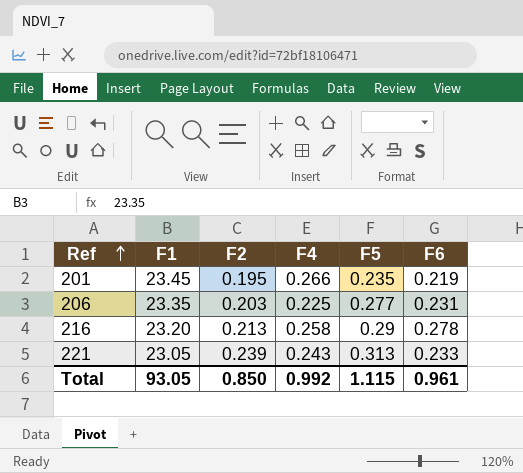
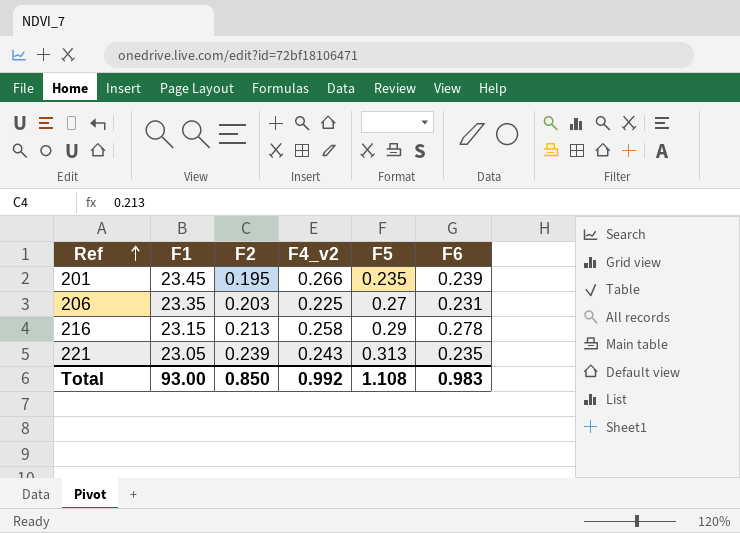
column name: F4 -> F4_v2
201 | F6: 0.219 -> 0.239
206 | F5: 0.277 -> 0.27
216 | F1: 23.20 -> 23.15
221 | F6: 0.233 -> 0.235
Total | F1: 93.05 -> 93.00
Total | F5: 1.115 -> 1.108
Total | F6: 0.961 -> 0.983

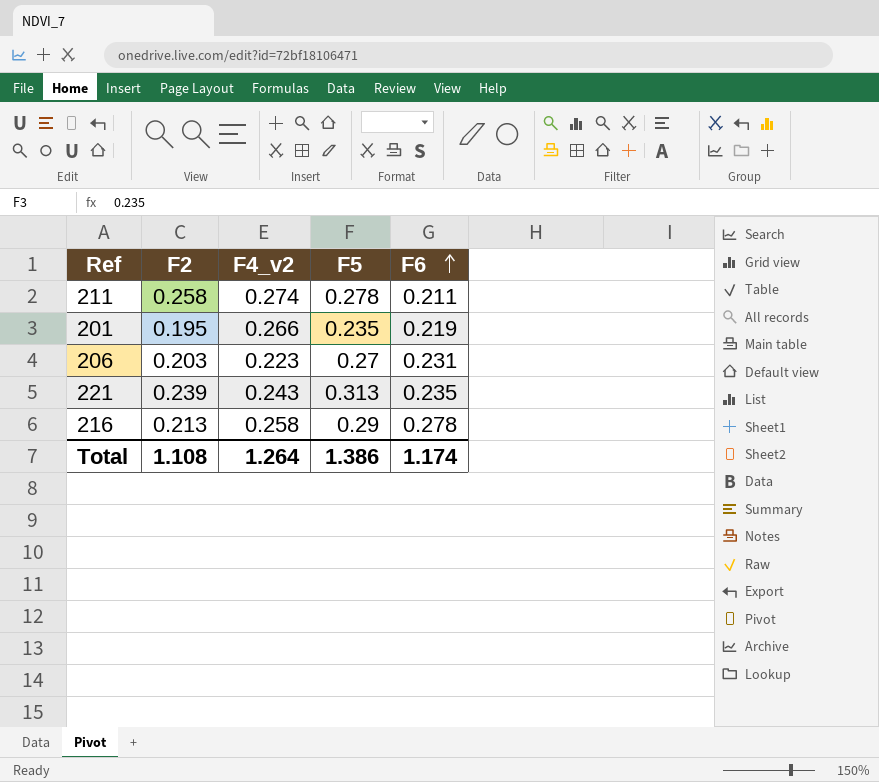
row order: Ref ascending -> F6 ascending
column F1 | position: 2 -> none
row 211: none -> 0.258 | 0.274 | 0.278 | 0.211
201 | F6: 0.239 -> 0.219
206 | F4_v2: 0.225 -> 0.223
Total | F2: 0.850 -> 1.108
Total | F4_v2: 0.992 -> 1.264
Total | F5: 1.108 -> 1.386
Total | F6: 0.983 -> 1.174

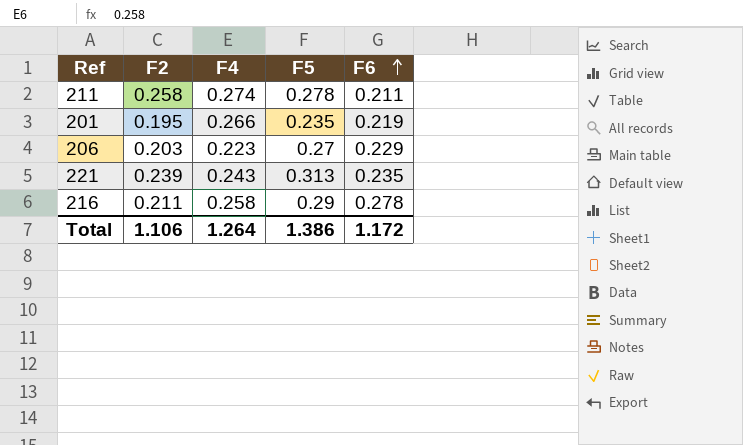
column name: F4_v2 -> F4
206 | F6: 0.231 -> 0.229
216 | F2: 0.213 -> 0.211
Total | F2: 1.108 -> 1.106
Total | F6: 1.174 -> 1.172

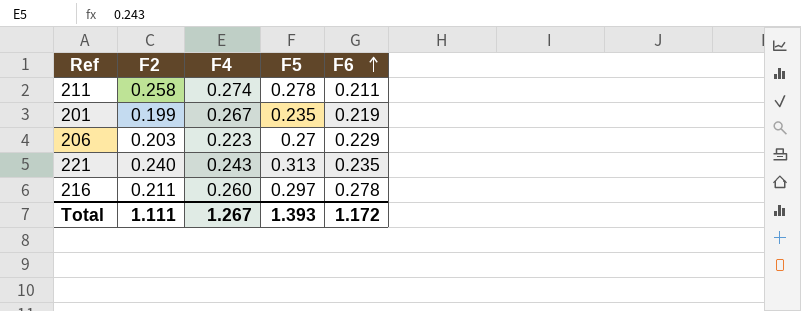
201 | F2: 0.195 -> 0.199
201 | F4: 0.266 -> 0.267
221 | F2: 0.239 -> 0.240
216 | F4: 0.258 -> 0.260
216 | F5: 0.29 -> 0.297
Total | F2: 1.106 -> 1.111
Total | F4: 1.264 -> 1.267
Total | F5: 1.386 -> 1.393

